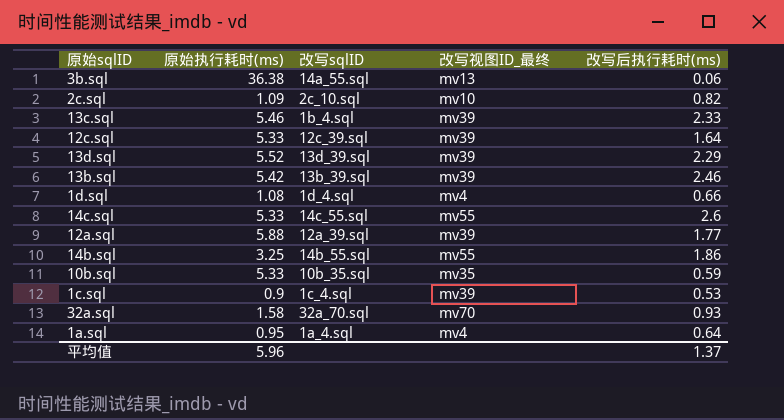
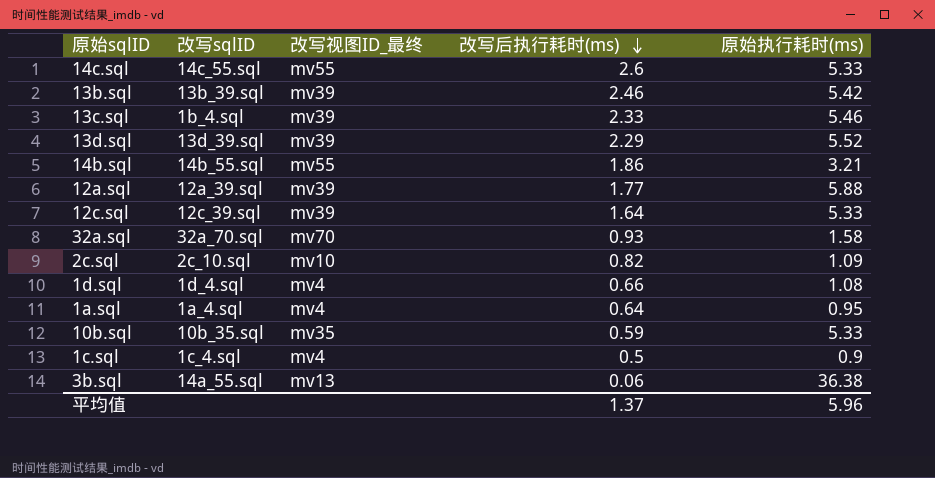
row order: none -> 改写后执行耗时(ms) descending
column 原始执行耗时(ms) | position: 2 -> 5
14b.sql | 原始执行耗时(ms): 3.25 -> 3.21
1c.sql | 改写视图ID_最终: mv39 -> mv4
1c.sql | 改写后执行耗时(ms): 0.53 -> 0.5

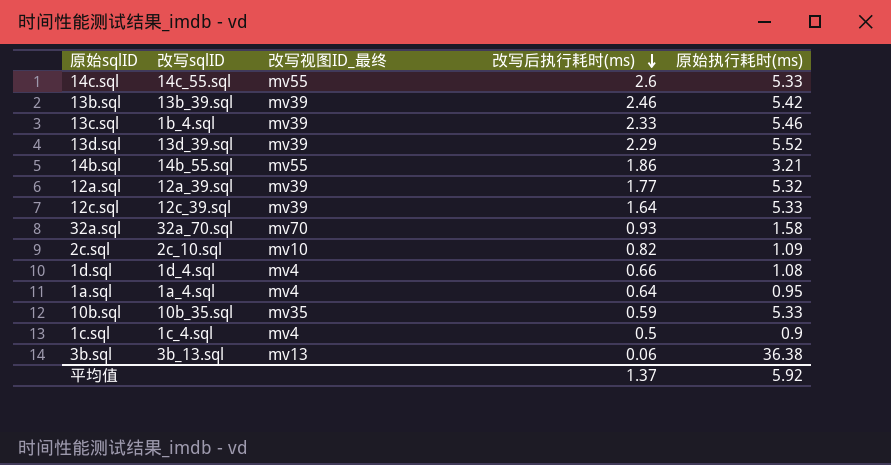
12a.sql | 原始执行耗时(ms): 5.88 -> 5.32
3b.sql | 改写sqlID: 14a_55.sql -> 3b_13.sql
平均值 | 原始执行耗时(ms): 5.96 -> 5.92

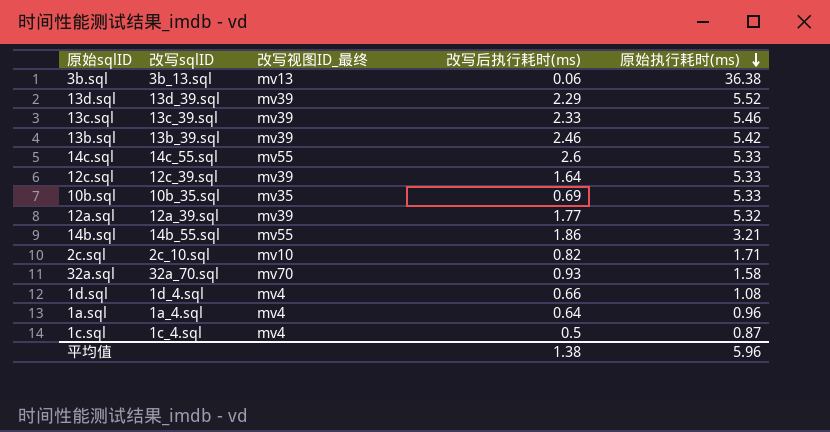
row order: 改写后执行耗时(ms) descending -> 原始执行耗时(ms) descending
13c.sql | 改写sqlID: 1b_4.sql -> 13c_39.sql
10b.sql | 改写后执行耗时(ms): 0.59 -> 0.69
2c.sql | 原始执行耗时(ms): 1.09 -> 1.71
1a.sql | 原始执行耗时(ms): 0.95 -> 0.96
1c.sql | 原始执行耗时(ms): 0.9 -> 0.87
平均值 | 改写后执行耗时(ms): 1.37 -> 1.38
平均值 | 原始执行耗时(ms): 5.92 -> 5.96

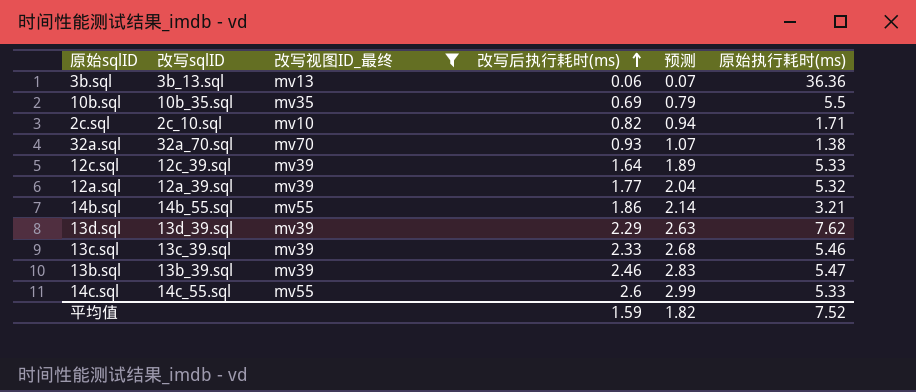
filter: none -> 改写视图ID_最终 != mv4
row order: 原始执行耗时(ms) descending -> 改写后执行耗时(ms) ascending
column 预测 | formula: none -> [改写后执行耗时(ms)] * 1.15
3b.sql | 原始执行耗时(ms): 36.38 -> 36.36
10b.sql | 原始执行耗时(ms): 5.33 -> 5.5
32a.sql | 原始执行耗时(ms): 1.58 -> 1.38
13d.sql | 原始执行耗时(ms): 5.52 -> 7.62
13b.sql | 原始执行耗时(ms): 5.42 -> 5.47
平均值 | 改写后执行耗时(ms): 1.38 -> 1.59
平均值 | 原始执行耗时(ms): 5.96 -> 7.52

